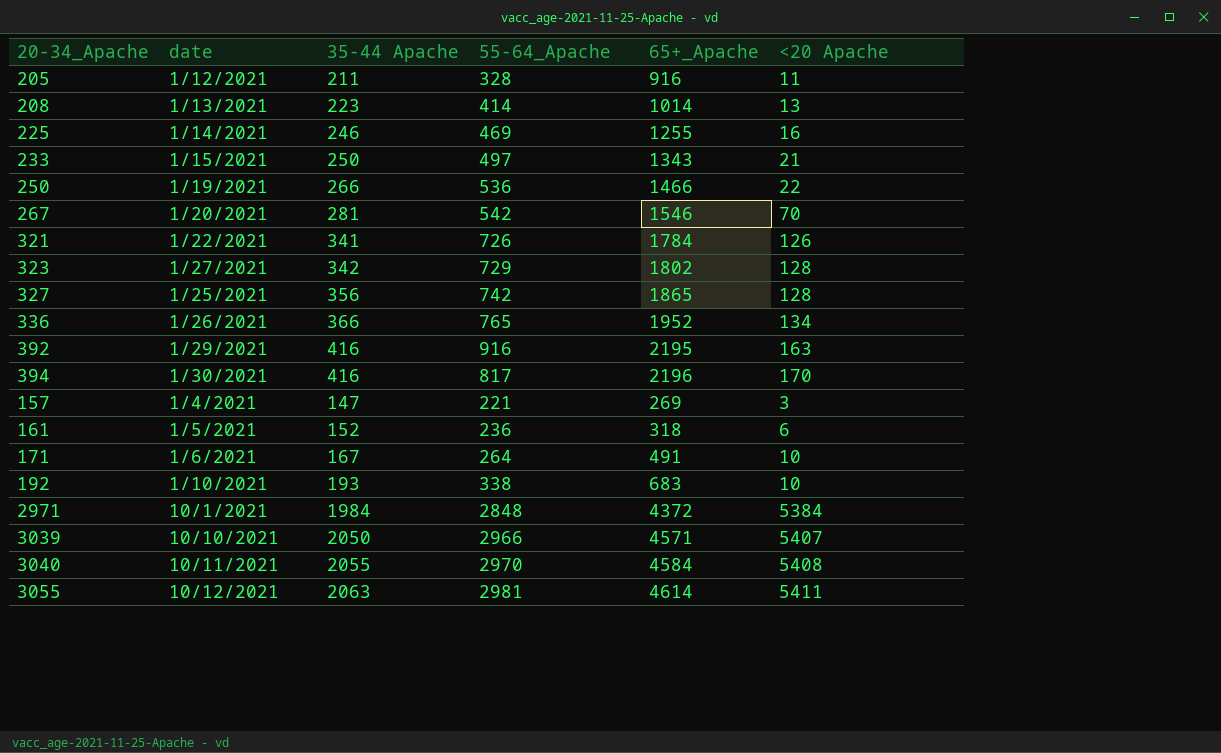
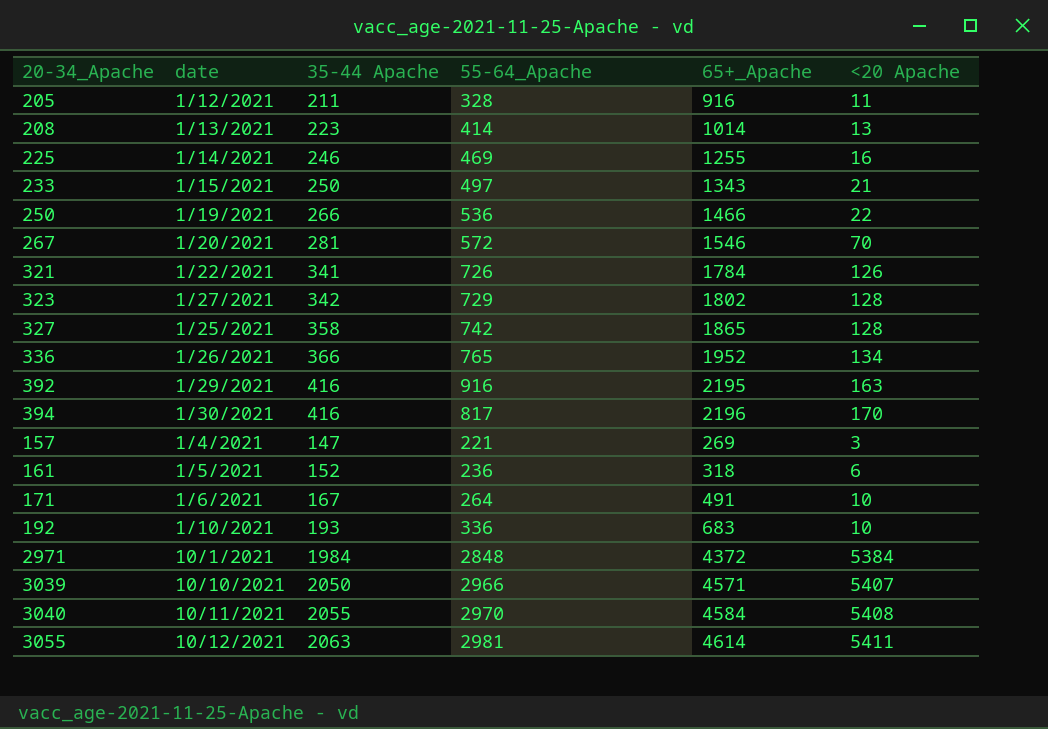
267 | 55-64_Apache: 542 -> 572
327 | 35-44 Apache: 356 -> 358
192 | 55-64_Apache: 338 -> 336

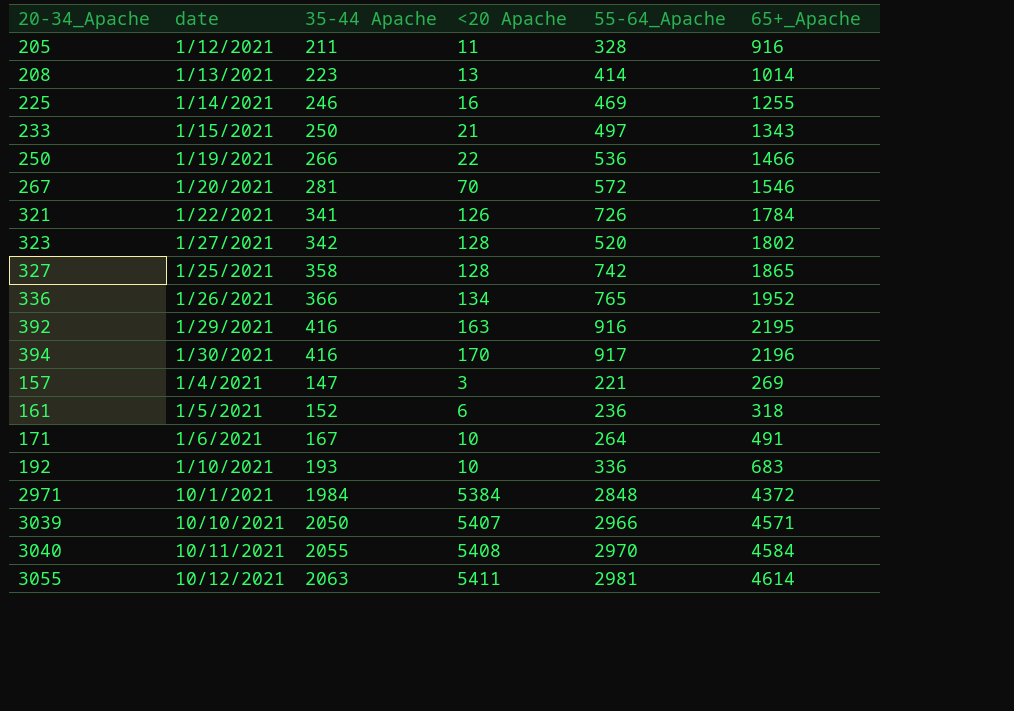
column <20 Apache | position: 6 -> 4
323 | 55-64_Apache: 729 -> 520
394 | 55-64_Apache: 817 -> 917

